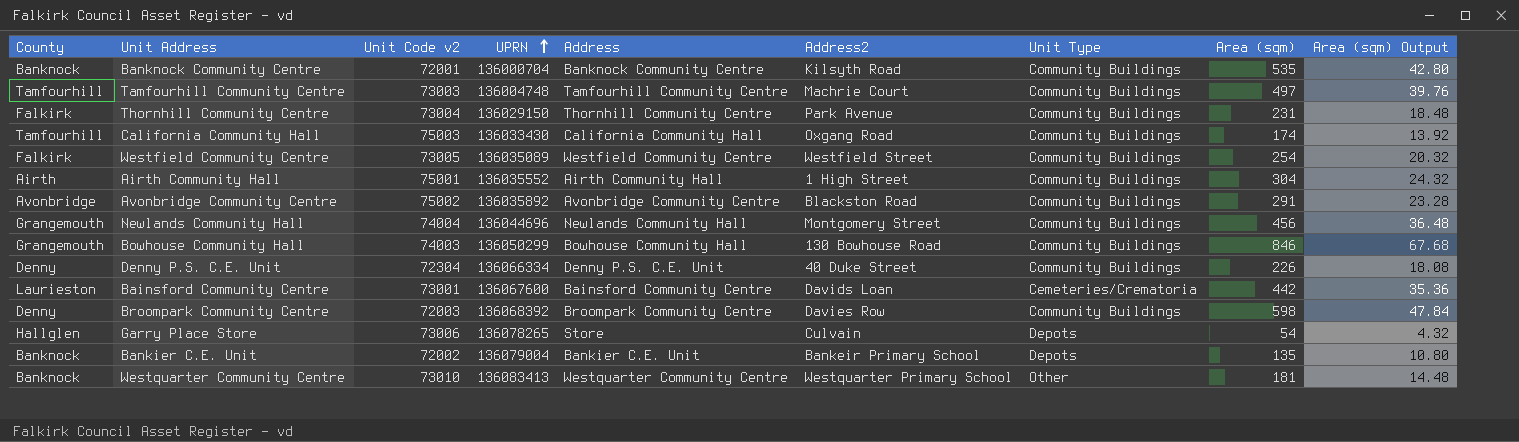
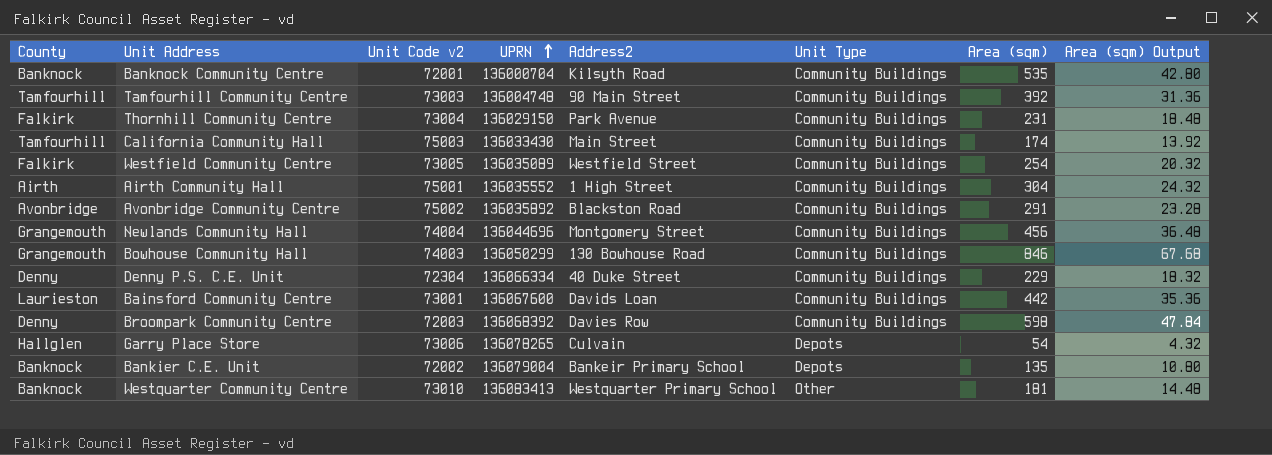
column Address | position: 5 -> none
Tamfourhill Community Centre | Address2: Machrie Court -> 90 Main Street
Tamfourhill Community Centre | Area (sqm): 497 -> 392
Tamfourhill Community Centre | Area (sqm) Output: 39.76 -> 31.36
California Community Hall | Address2: Oxgang Road -> Main Street
Denny P.S. C.E. Unit | Area (sqm): 226 -> 229
Denny P.S. C.E. Unit | Area (sqm) Output: 18.08 -> 18.32
Bainsford Community Centre | Unit Type: Cemeteries/Crematoria -> Community Buildings

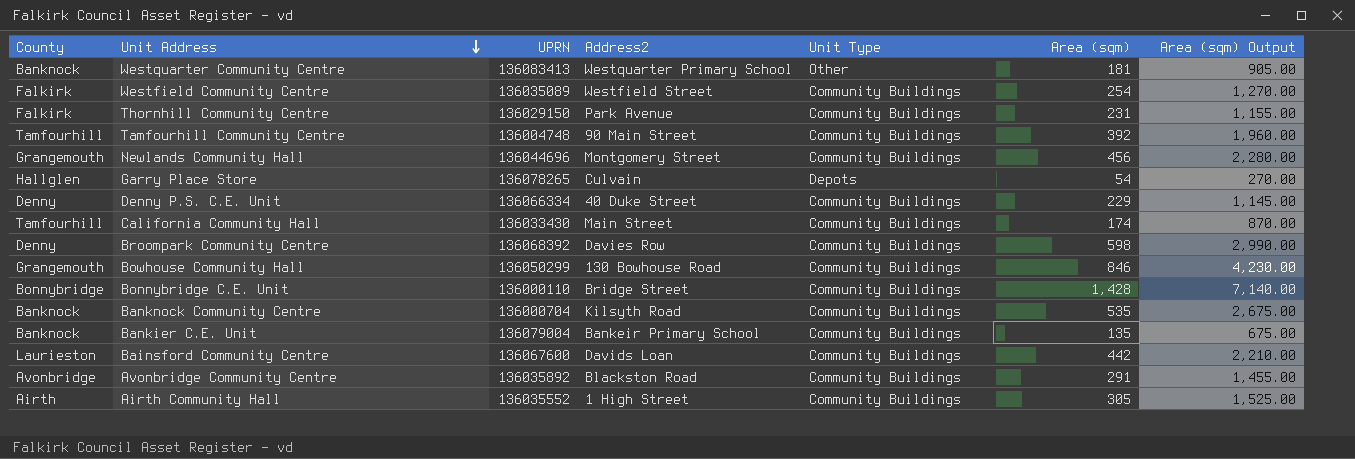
row order: UPRN ascending -> Unit Address descending
column Unit Code v2 | position: 3 -> none
column Area (sqm) Output | formula: [Area (sqm)] * 0.08 -> [Area (sqm)] * 5
row Bonnybridge C.E. Unit: none -> Bonnybridge | 136000110 | Bridge Street | Community Buildings | 1,428 | 7,140.00
Bankier C.E. Unit | Unit Type: Depots -> Community Buildings
Airth Community Hall | Area (sqm): 304 -> 305

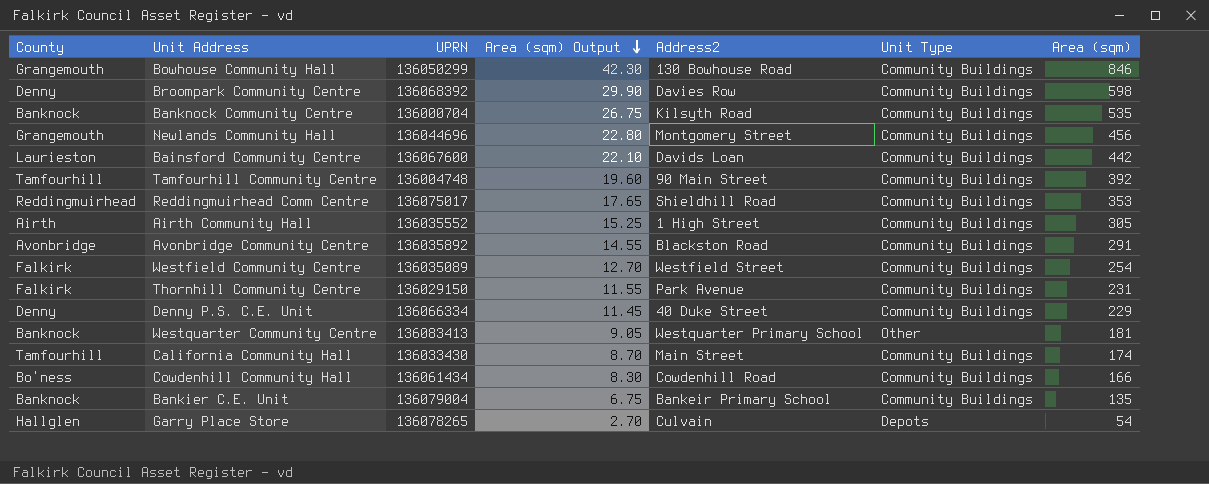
row order: Unit Address descending -> Area (sqm) Output descending
column Area (sqm) Output | formula: [Area (sqm)] * 5 -> [Area (sqm)] * 0.05
column Area (sqm) Output | position: 7 -> 4
row Bonnybridge C.E. Unit: Bonnybridge | 136000110 | Bridge Street | Community Buildings | 1,428 | 7,140.00 -> none
row Reddingmuirhead Comm Centre: none -> Reddingmuirhead | 136075017 | 17.65 | Shieldhill Road | Community Buildings | 353
row Cowdenhill Community Hall: none -> Bo'ness | 136061434 | 8.30 | Cowdenhill Road | Community Buildings | 166

